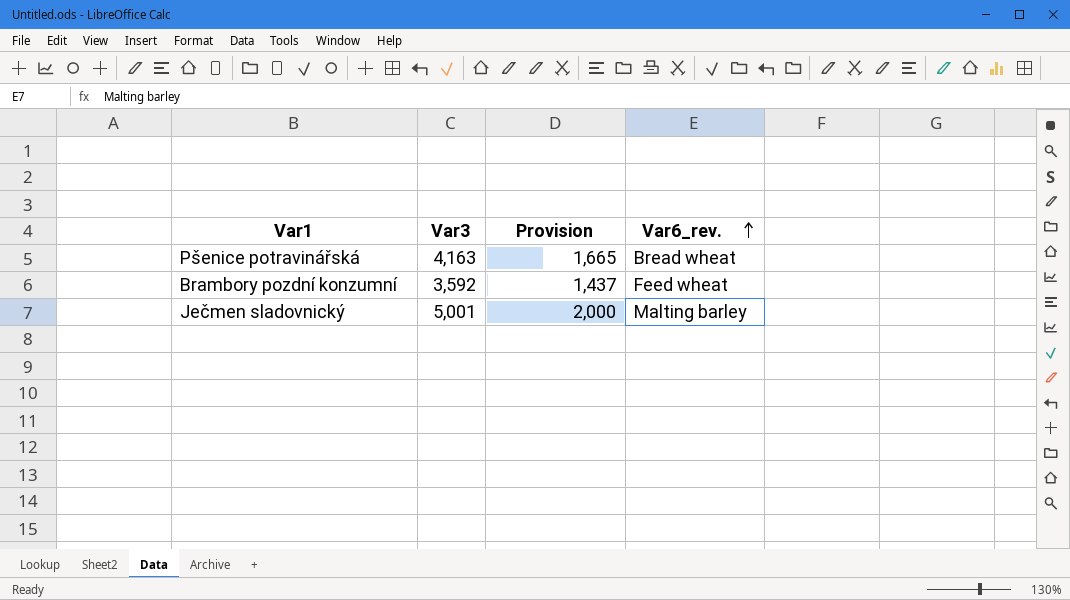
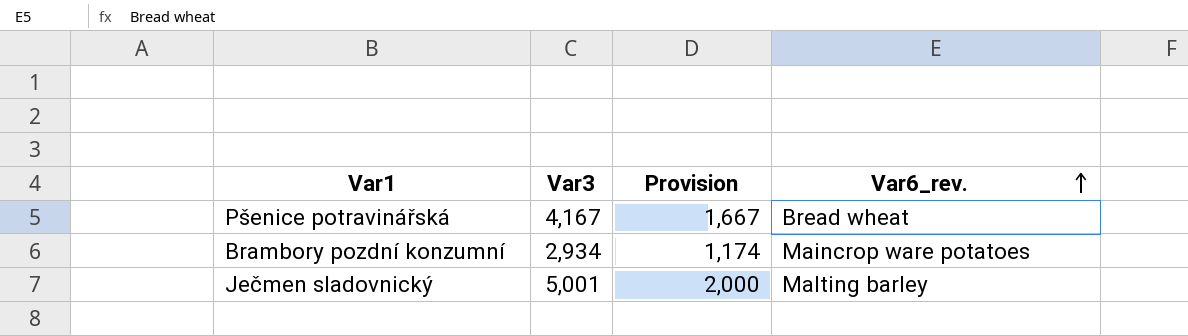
Pšenice potravinářská | Var3: 4,163 -> 4,167
Pšenice potravinářská | Provision: 1,665 -> 1,667
Brambory pozdní konzumní | Var3: 3,592 -> 2,934
Brambory pozdní konzumní | Provision: 1,437 -> 1,174
Brambory pozdní konzumní | Var6_rev.: Feed wheat -> Maincrop ware potatoes

